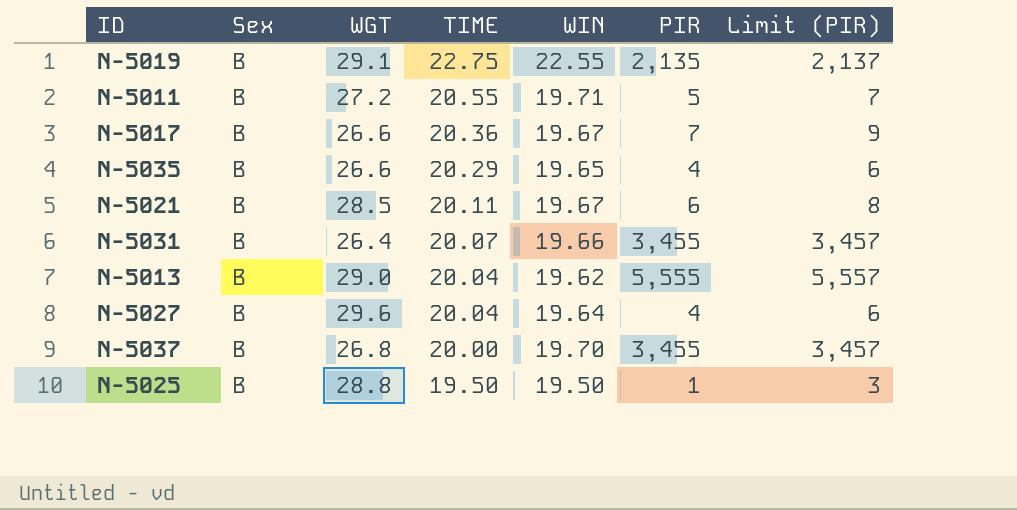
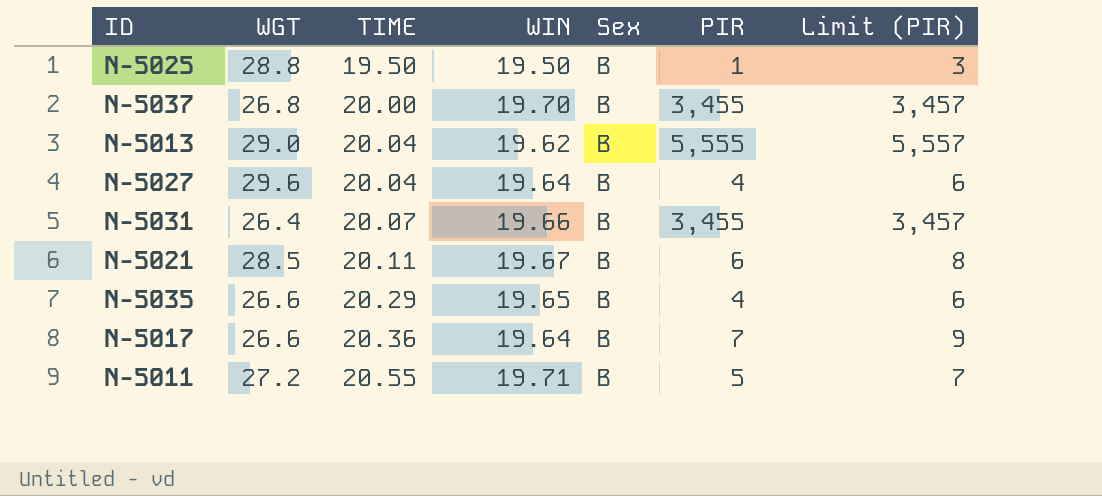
row order: TIME descending -> TIME ascending
column Sex | position: 2 -> 5
row N-5019: B | 29.1 | 22.75 | 22.55 | 2,135 | 2,137 -> none
N-5017 | WIN: 19.67 -> 19.64

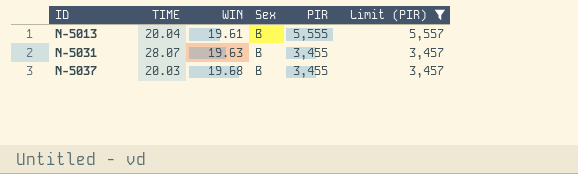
filter: none -> Limit (PIR) >= 3,457
row order: TIME ascending -> ID ascending
column WGT | position: 2 -> none
N-5013 | WIN: 19.62 -> 19.61
N-5031 | TIME: 20.07 -> 28.07
N-5031 | WIN: 19.66 -> 19.63
N-5037 | TIME: 20.00 -> 20.03
N-5037 | WIN: 19.70 -> 19.68

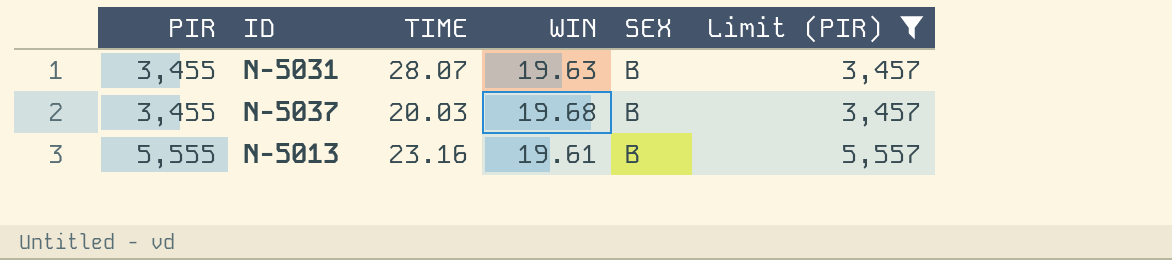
row order: ID ascending -> PIR ascending
column PIR | position: 5 -> 1
column name: Sex -> SEX
N-5013 | TIME: 20.04 -> 23.16

